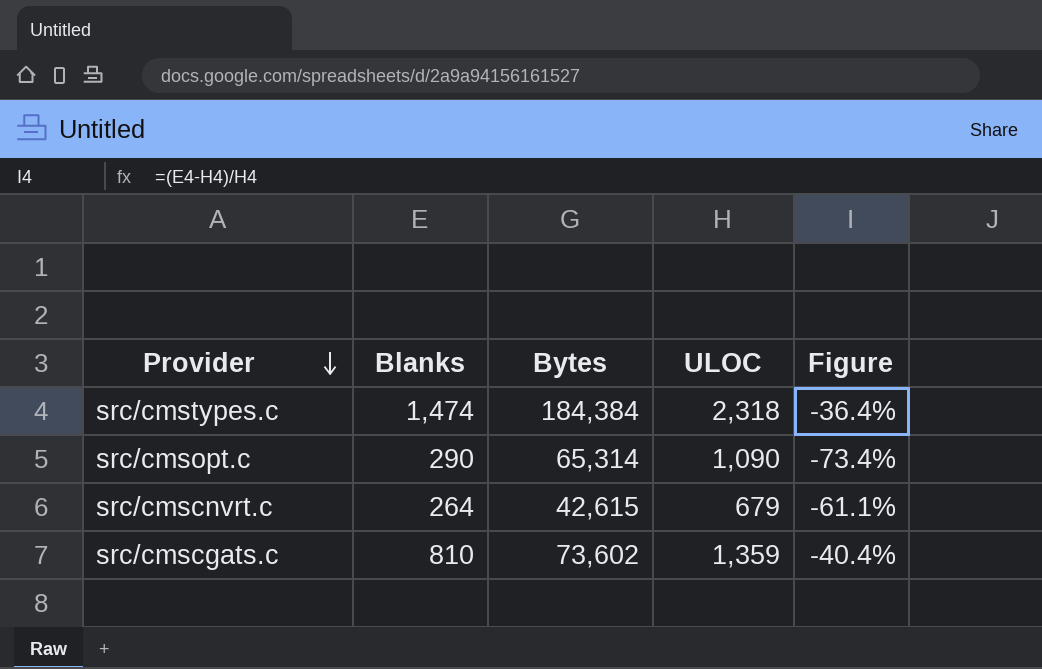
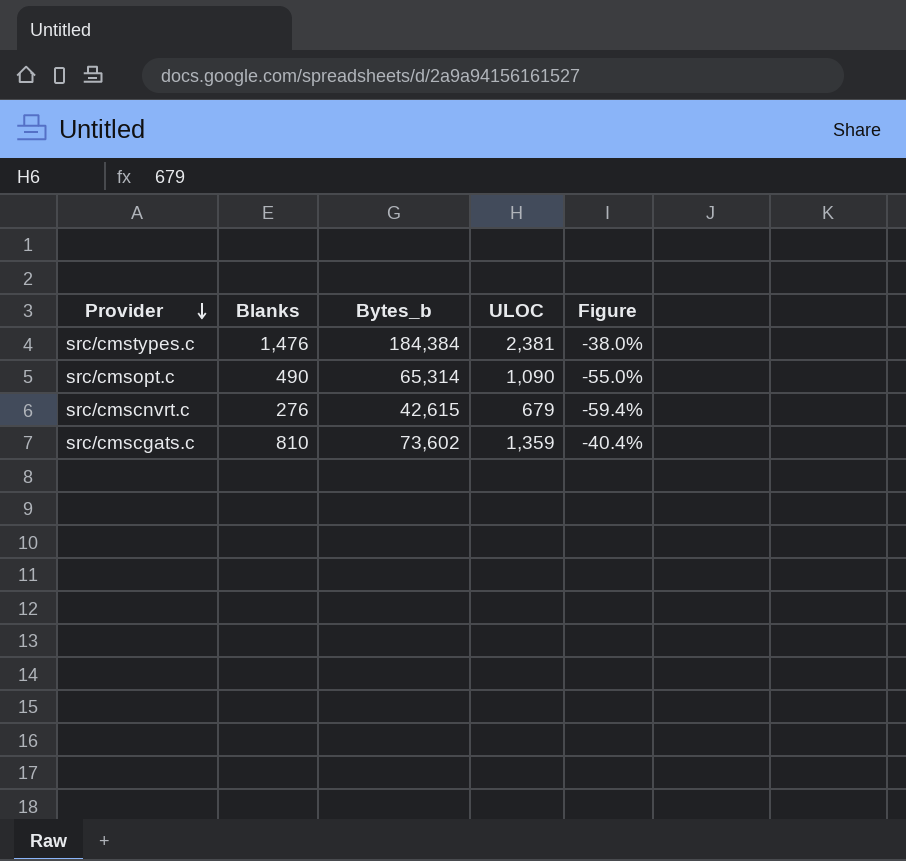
column name: Bytes -> Bytes_b
src/cmstypes.c | Blanks: 1,474 -> 1,476
src/cmstypes.c | ULOC: 2,318 -> 2,381
src/cmstypes.c | Figure: -36.4% -> -38.0%
src/cmsopt.c | Blanks: 290 -> 490
src/cmsopt.c | Figure: -73.4% -> -55.0%
src/cmscnvrt.c | Blanks: 264 -> 276
src/cmscnvrt.c | Figure: -61.1% -> -59.4%

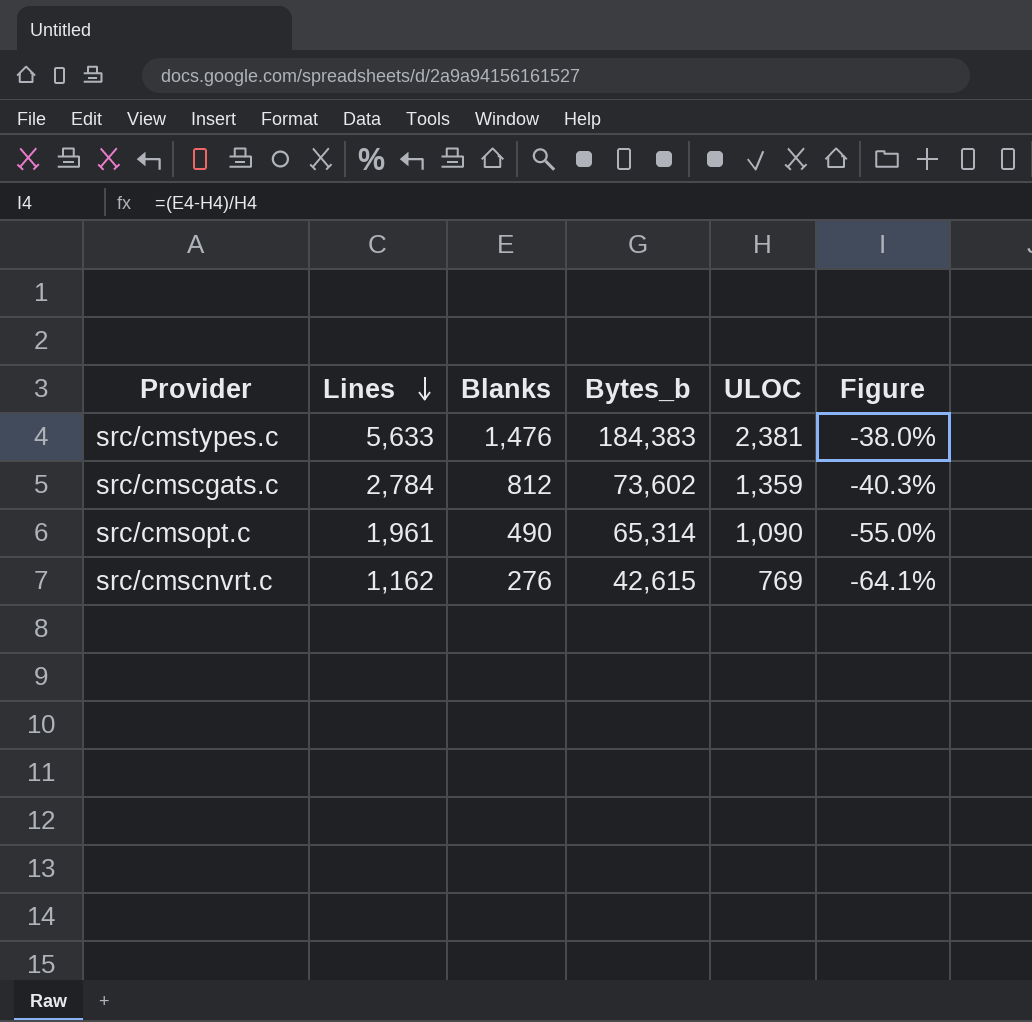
row order: Provider descending -> Lines descending
column Lines | position: none -> 2
src/cmstypes.c | Bytes_b: 184,384 -> 184,383
src/cmscgats.c | Blanks: 810 -> 812
src/cmscgats.c | Figure: -40.4% -> -40.3%
src/cmscnvrt.c | ULOC: 679 -> 769
src/cmscnvrt.c | Figure: -59.4% -> -64.1%

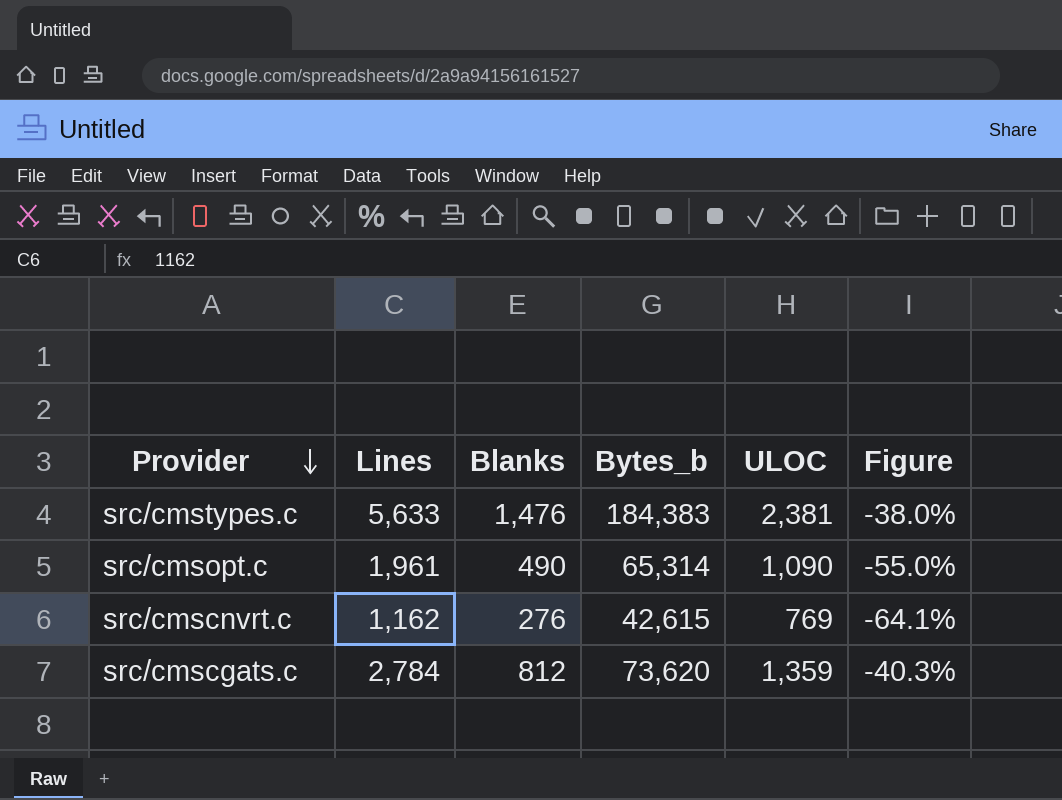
row order: Lines descending -> Provider descending
src/cmscgats.c | Bytes_b: 73,602 -> 73,620

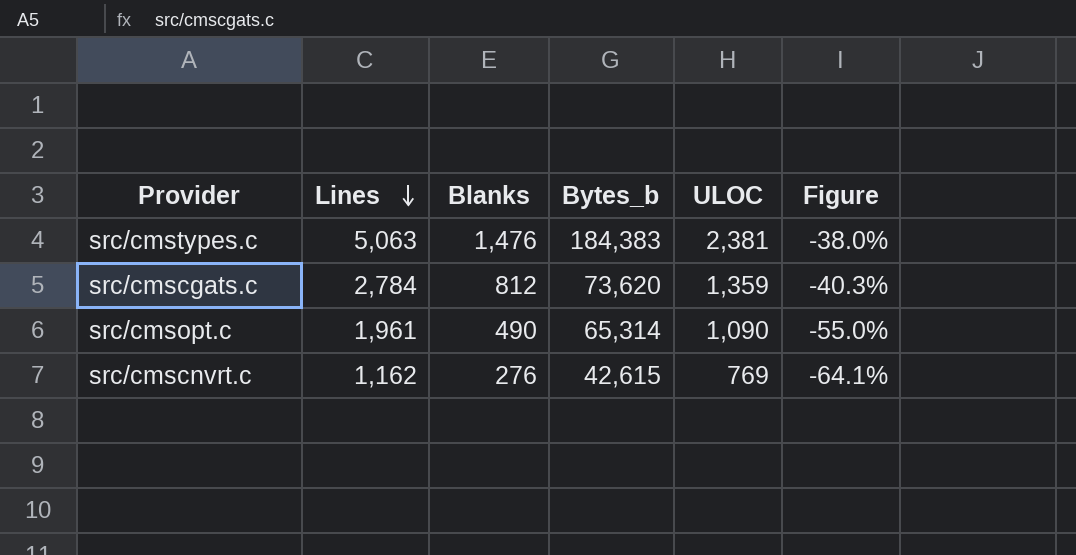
row order: Provider descending -> Lines descending
src/cmstypes.c | Lines: 5,633 -> 5,063

